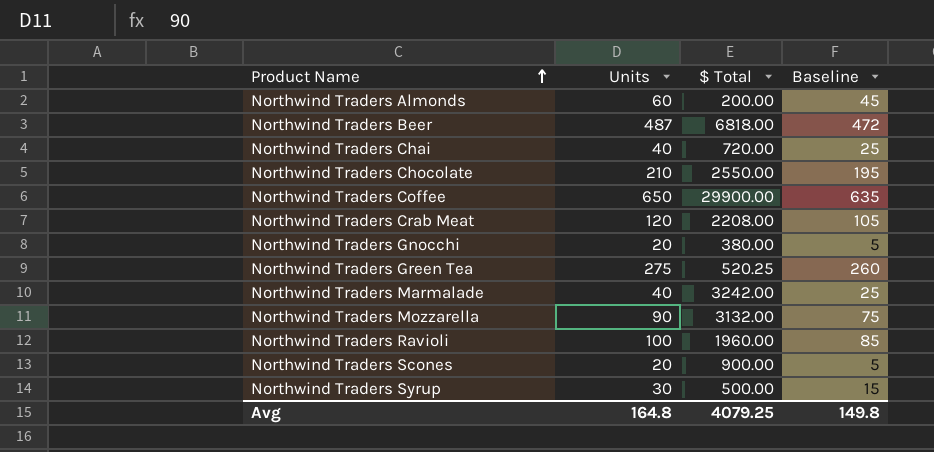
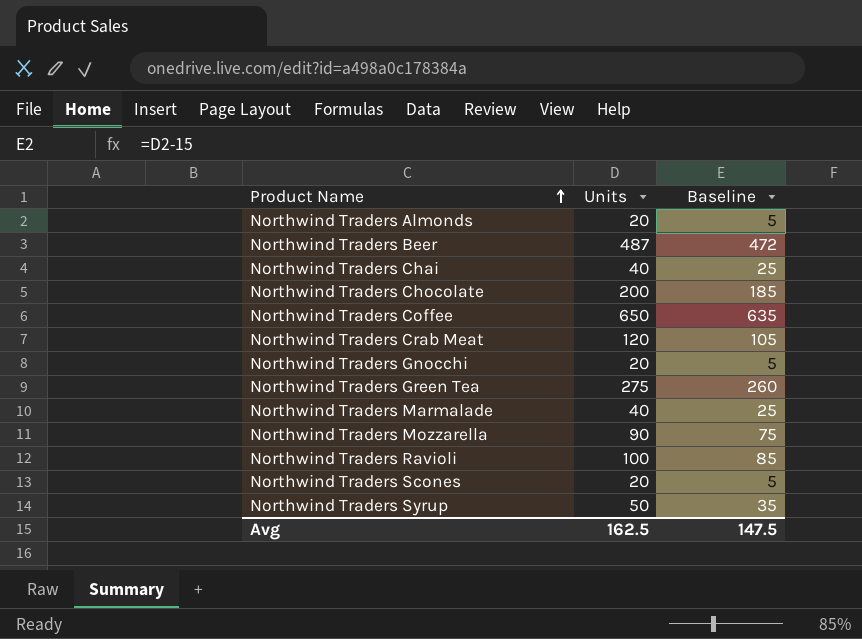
column $ Total | position: 3 -> none
Northwind Traders Almonds | Units: 60 -> 20
Northwind Traders Almonds | Baseline: 45 -> 5
Northwind Traders Chocolate | Units: 210 -> 200
Northwind Traders Chocolate | Baseline: 195 -> 185
Northwind Traders Syrup | Units: 30 -> 50
Northwind Traders Syrup | Baseline: 15 -> 35
Avg | Units: 164.8 -> 162.5
Avg | Baseline: 149.8 -> 147.5

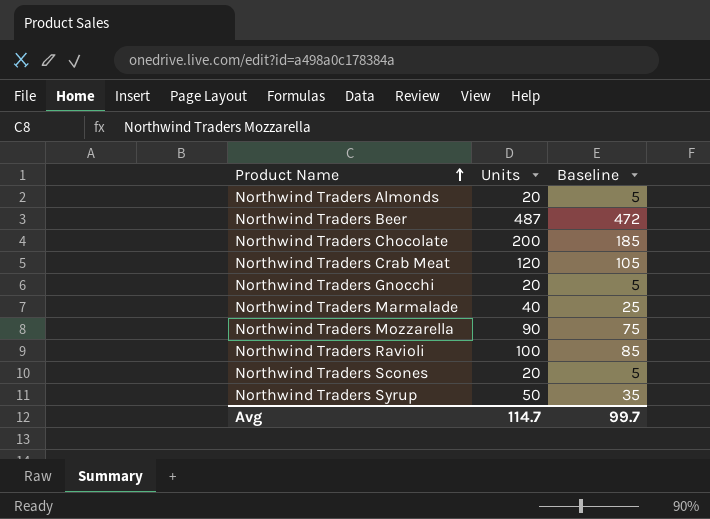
row Northwind Traders Chai: 40 | 25 -> none
row Northwind Traders Coffee: 650 | 635 -> none
row Northwind Traders Green Tea: 275 | 260 -> none
Avg | Units: 162.5 -> 114.7
Avg | Baseline: 147.5 -> 99.7

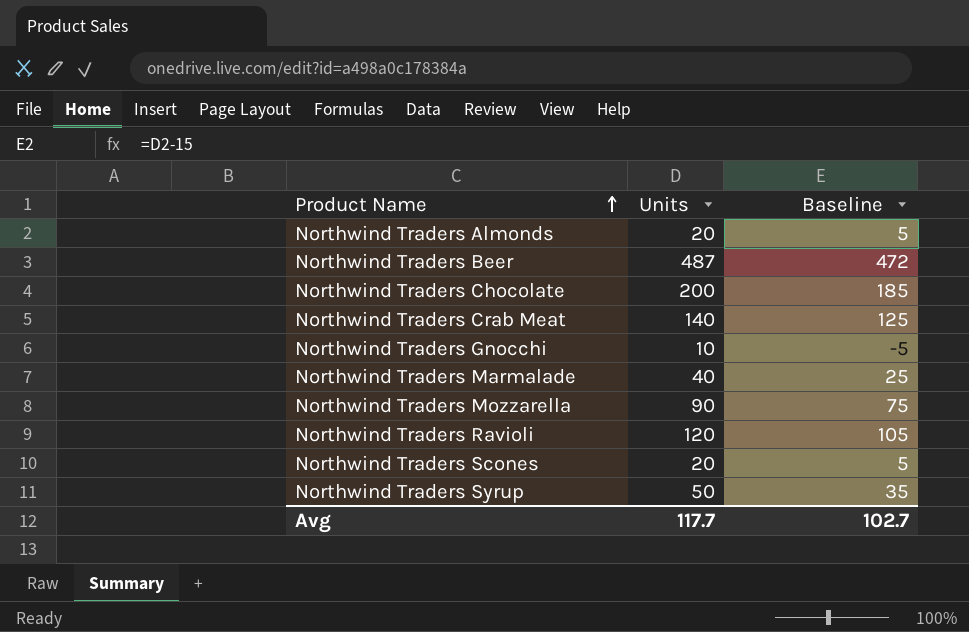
Northwind Traders Crab Meat | Units: 120 -> 140
Northwind Traders Crab Meat | Baseline: 105 -> 125
Northwind Traders Gnocchi | Units: 20 -> 10
Northwind Traders Gnocchi | Baseline: 5 -> -5
Northwind Traders Ravioli | Units: 100 -> 120
Northwind Traders Ravioli | Baseline: 85 -> 105
Avg | Units: 114.7 -> 117.7
Avg | Baseline: 99.7 -> 102.7

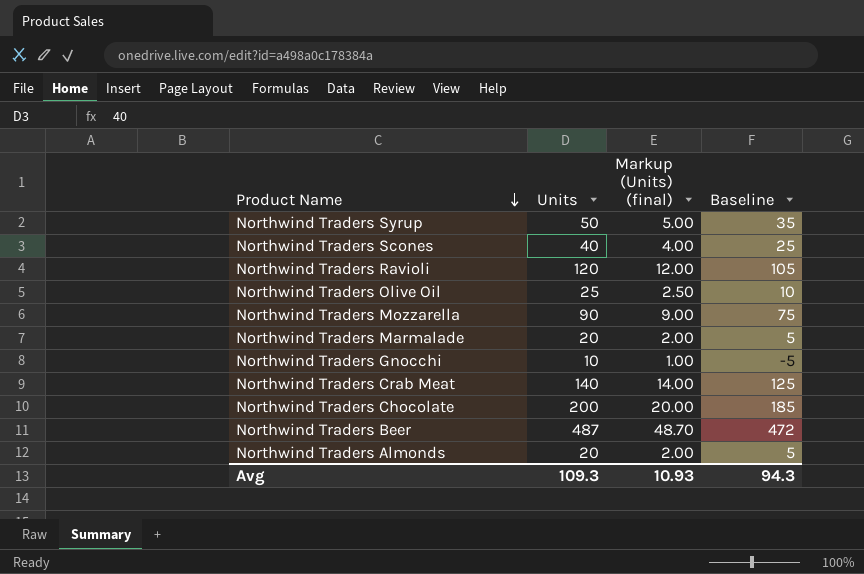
row order: Product Name ascending -> Product Name descending
column Markup (Units) (final) | formula: none -> [Units] * 0.1
Northwind Traders Scones | Units: 20 -> 40
Northwind Traders Scones | Baseline: 5 -> 25
row Northwind Traders Olive Oil: none -> 25 | 2.50 | 10
Northwind Traders Marmalade | Units: 40 -> 20
Northwind Traders Marmalade | Baseline: 25 -> 5
Avg | Units: 117.7 -> 109.3
Avg | Baseline: 102.7 -> 94.3

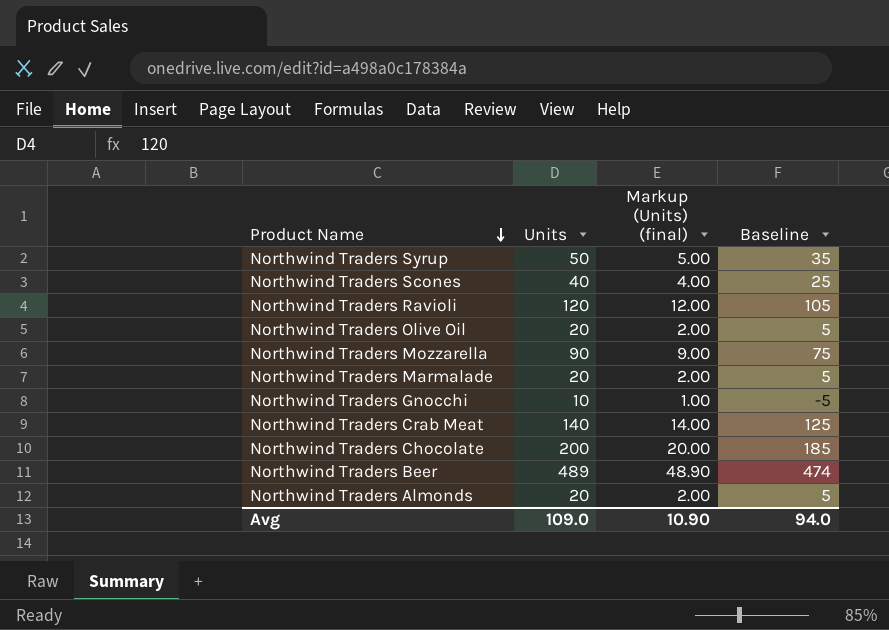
Northwind Traders Olive Oil | Units: 25 -> 20
Northwind Traders Olive Oil | Markup (Units) (final): 2.50 -> 2.00
Northwind Traders Olive Oil | Baseline: 10 -> 5
Northwind Traders Beer | Units: 487 -> 489
Northwind Traders Beer | Markup (Units) (final): 48.70 -> 48.90
Northwind Traders Beer | Baseline: 472 -> 474
Avg | Units: 109.3 -> 109.0
Avg | Markup (Units) (final): 10.93 -> 10.90
Avg | Baseline: 94.3 -> 94.0

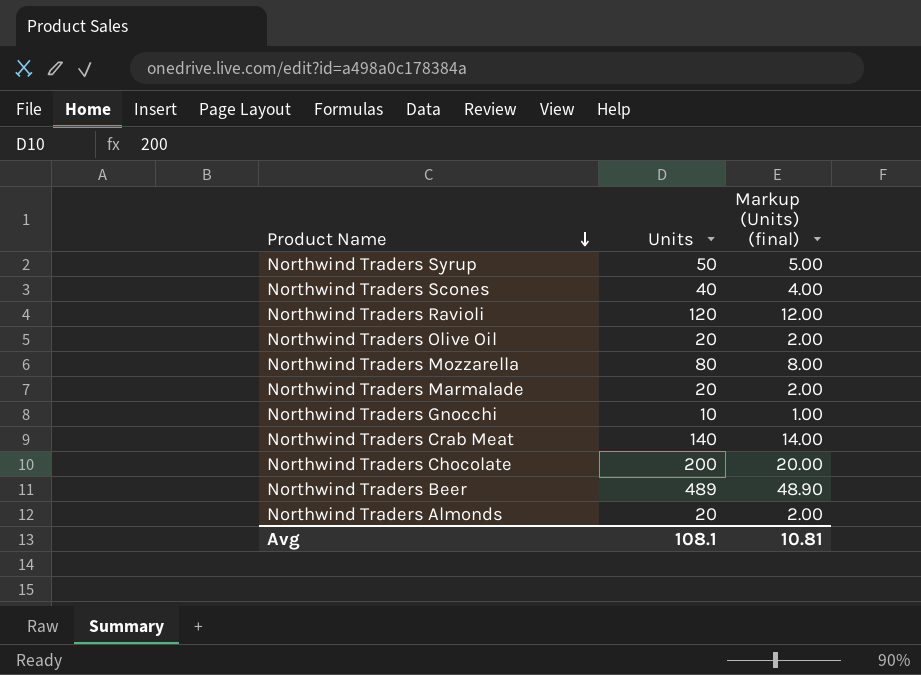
column Baseline | formula: [Units] - 15 -> none
Northwind Traders Mozzarella | Units: 90 -> 80
Northwind Traders Mozzarella | Markup (Units) (final): 9.00 -> 8.00
Avg | Units: 109.0 -> 108.1
Avg | Markup (Units) (final): 10.90 -> 10.81

